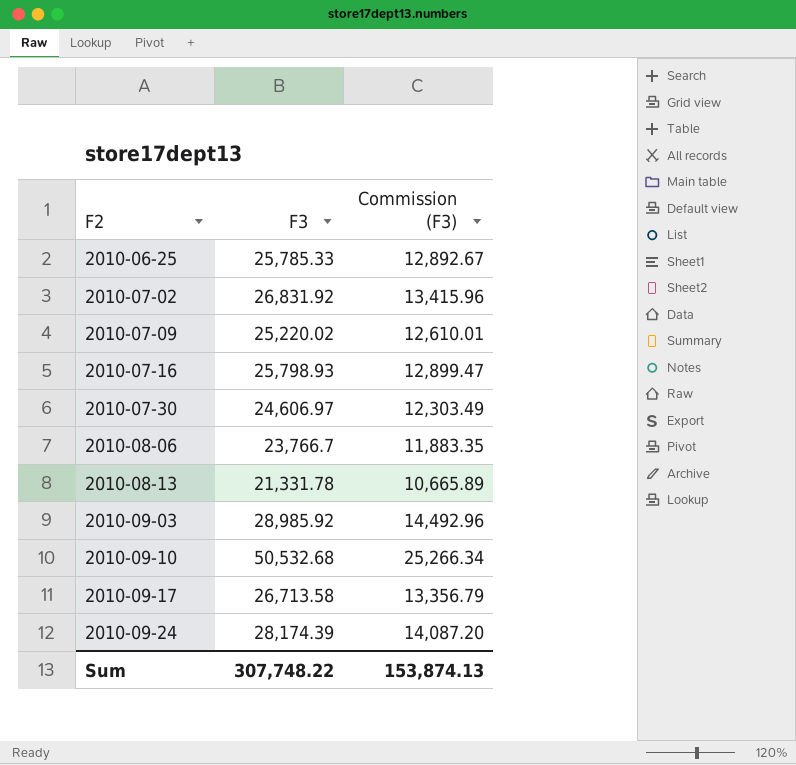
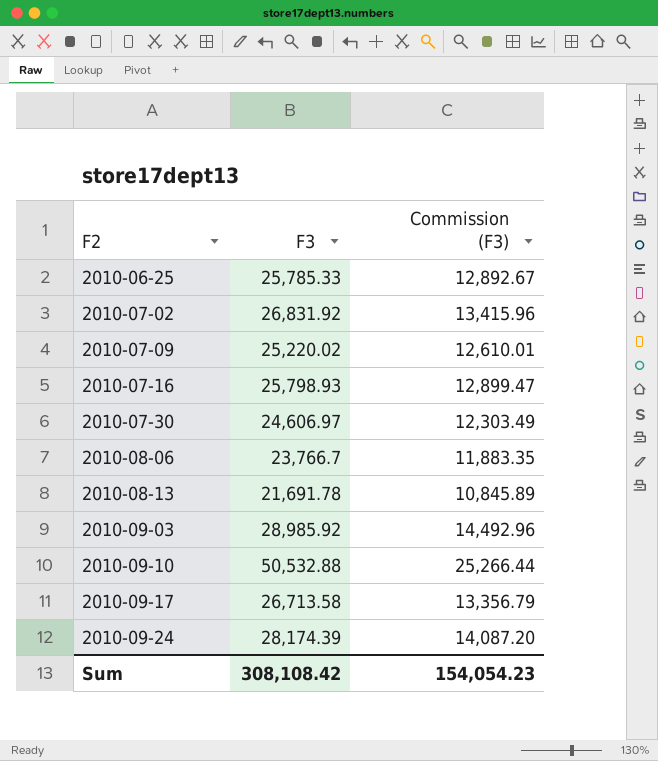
2010-08-13 | F3: 21,331.78 -> 21,691.78
2010-08-13 | Commission (F3): 10,665.89 -> 10,845.89
2010-09-10 | F3: 50,532.68 -> 50,532.88
2010-09-10 | Commission (F3): 25,266.34 -> 25,266.44
Sum | F3: 307,748.22 -> 308,108.42
Sum | Commission (F3): 153,874.13 -> 154,054.23

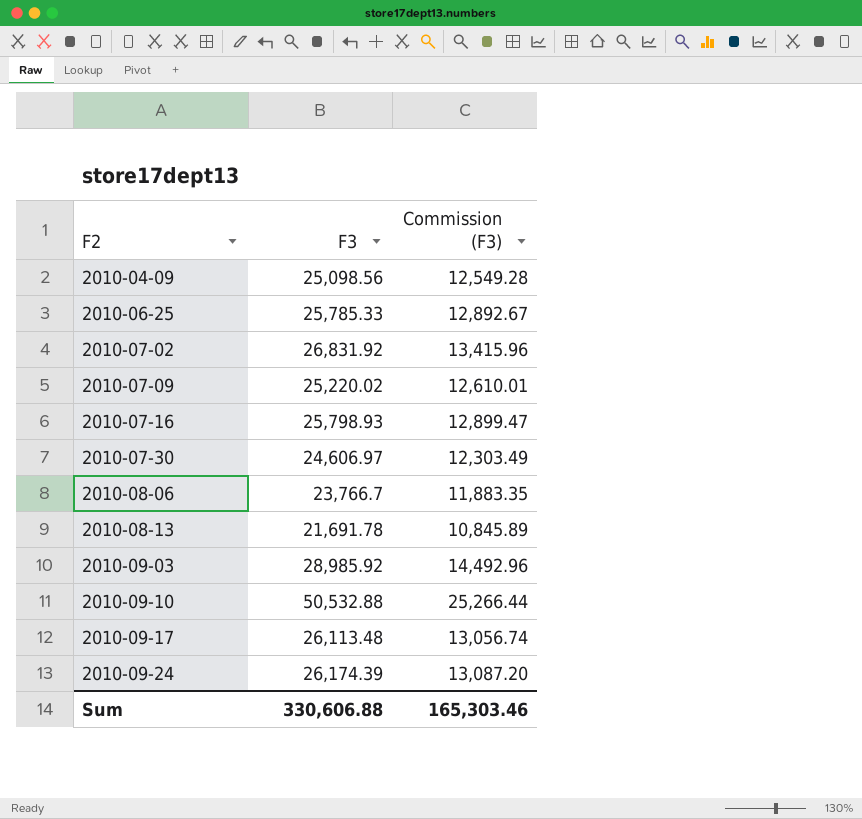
row 2010-04-09: none -> 25,098.56 | 12,549.28
2010-09-17 | F3: 26,713.58 -> 26,113.48
2010-09-17 | Commission (F3): 13,356.79 -> 13,056.74
2010-09-24 | F3: 28,174.39 -> 26,174.39
2010-09-24 | Commission (F3): 14,087.20 -> 13,087.20
Sum | F3: 308,108.42 -> 330,606.88
Sum | Commission (F3): 154,054.23 -> 165,303.46

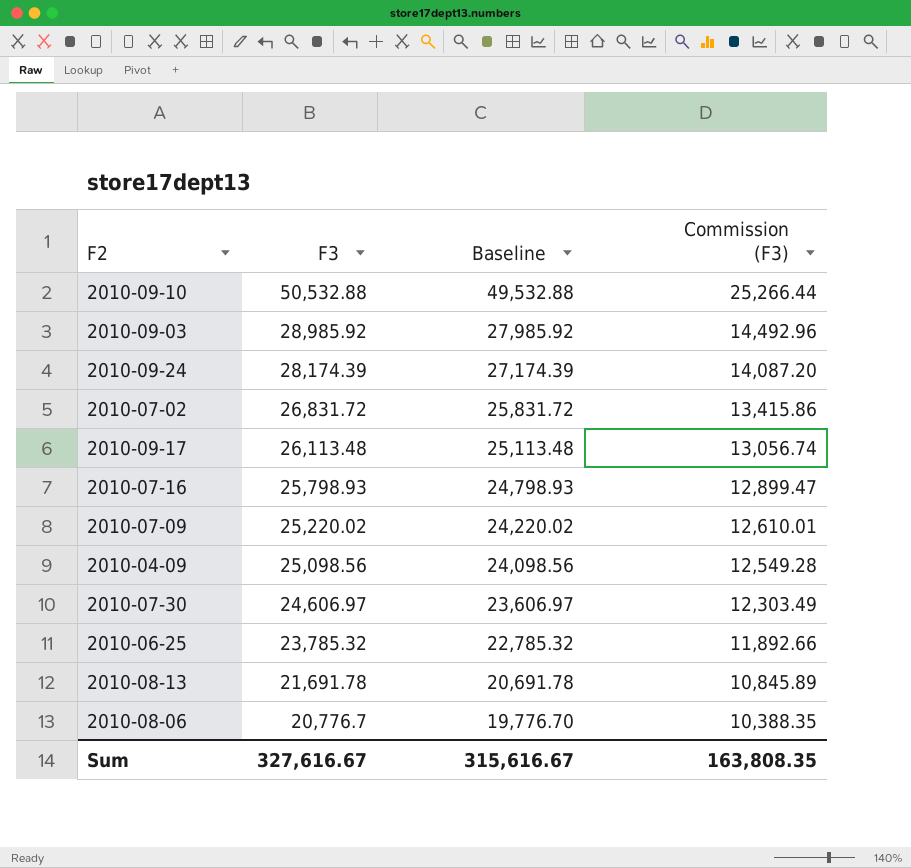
row order: F2 ascending -> F3 descending
column Baseline | formula: none -> [F3] - 1000
2010-09-24 | F3: 26,174.39 -> 28,174.39
2010-09-24 | Commission (F3): 13,087.20 -> 14,087.20
2010-07-02 | F3: 26,831.92 -> 26,831.72
2010-07-02 | Commission (F3): 13,415.96 -> 13,415.86
2010-06-25 | F3: 25,785.33 -> 23,785.32
2010-06-25 | Commission (F3): 12,892.67 -> 11,892.66
2010-08-06 | F3: 23,766.7 -> 20,776.7
2010-08-06 | Commission (F3): 11,883.35 -> 10,388.35
Sum | F3: 330,606.88 -> 327,616.67
Sum | Commission (F3): 165,303.46 -> 163,808.35

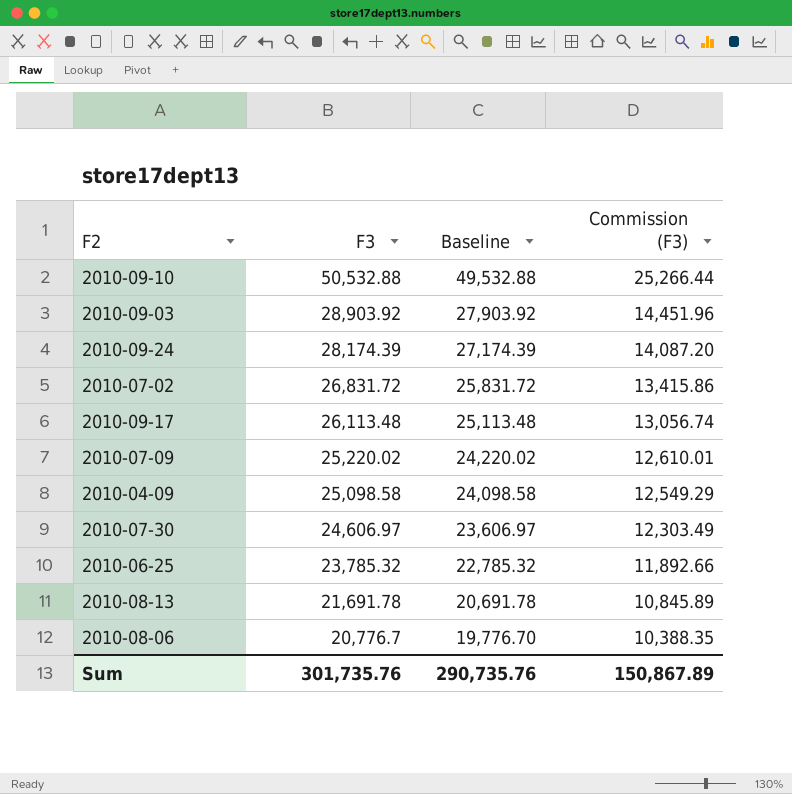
row 2010-07-16: 25,798.93 | 24,798.93 | 12,899.47 -> none
2010-09-03 | F3: 28,985.92 -> 28,903.92
2010-09-03 | Baseline: 27,985.92 -> 27,903.92
2010-09-03 | Commission (F3): 14,492.96 -> 14,451.96
2010-04-09 | F3: 25,098.56 -> 25,098.58
2010-04-09 | Baseline: 24,098.56 -> 24,098.58
2010-04-09 | Commission (F3): 12,549.28 -> 12,549.29
Sum | F3: 327,616.67 -> 301,735.76
Sum | Baseline: 315,616.67 -> 290,735.76
Sum | Commission (F3): 163,808.35 -> 150,867.89

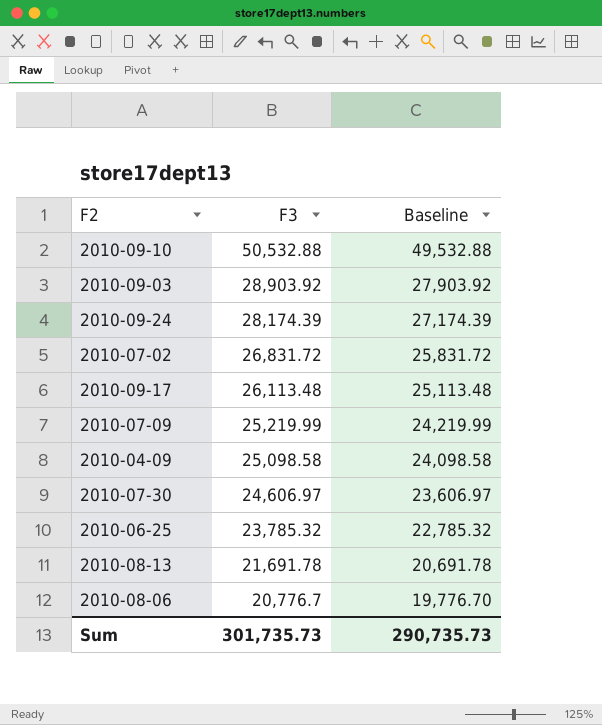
column Commission (F3) | formula: [F3] * 0.5 -> none
2010-07-09 | F3: 25,220.02 -> 25,219.99
2010-07-09 | Baseline: 24,220.02 -> 24,219.99
Sum | F3: 301,735.76 -> 301,735.73
Sum | Baseline: 290,735.76 -> 290,735.73

